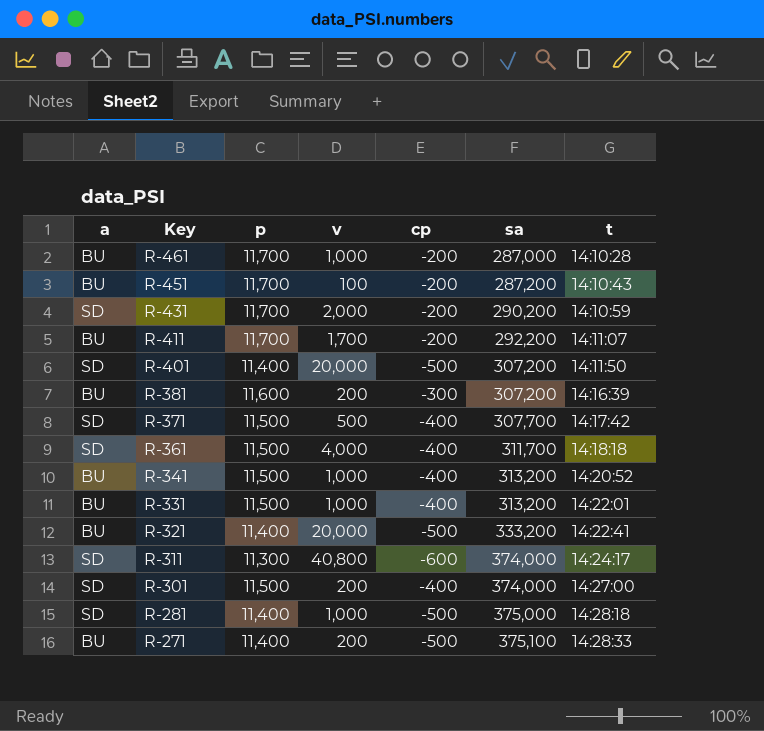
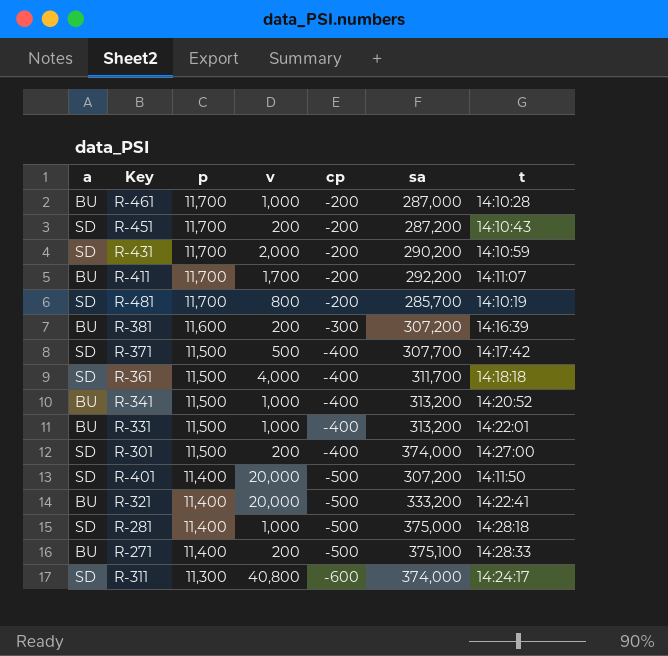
row order: Key descending -> p descending
R-451 | a: BU -> SD
R-451 | v: 100 -> 200
row R-481: none -> SD | 11,700 | 800 | -200 | 285,700 | 14:10:19

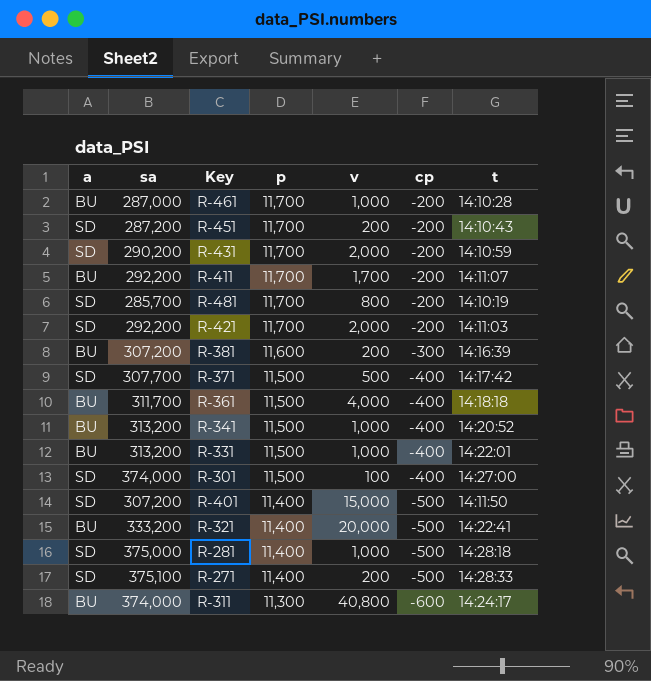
column sa | position: 6 -> 2
row R-421: none -> SD | 292,200 | 11,700 | 2,000 | -200 | 14:11:03
R-361 | a: SD -> BU
R-301 | v: 200 -> 100
R-401 | v: 20,000 -> 15,000
R-271 | a: BU -> SD
R-311 | a: SD -> BU

